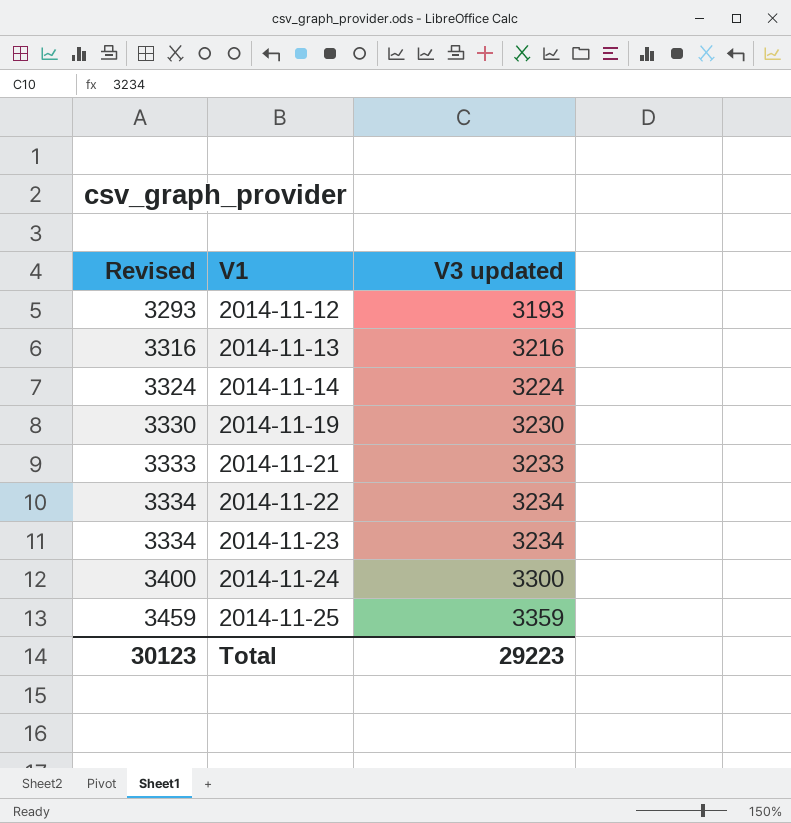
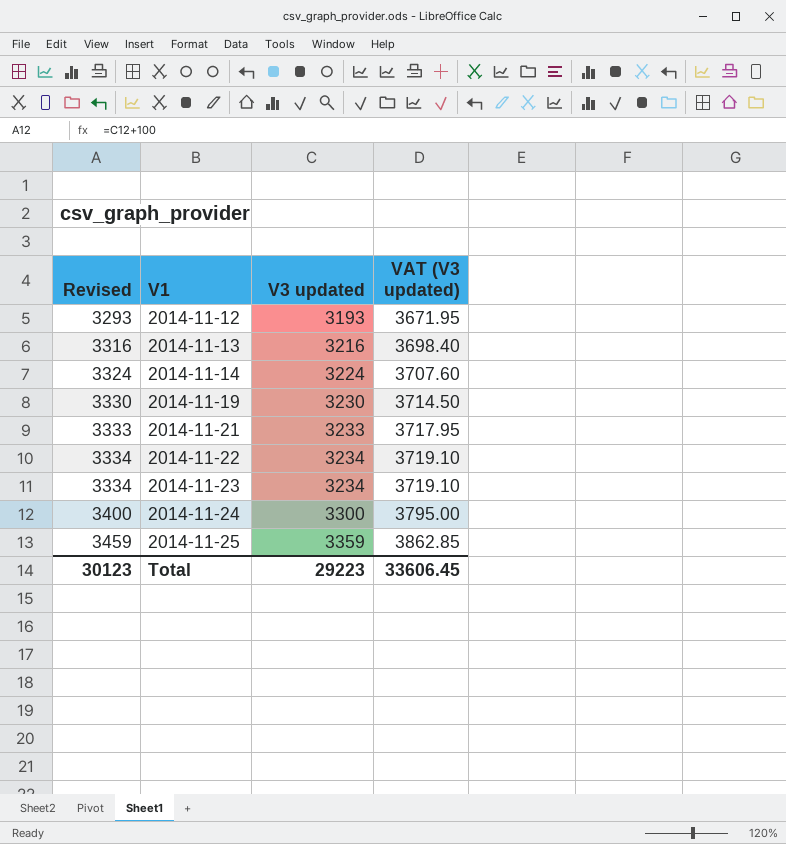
column VAT (V3 updated) | formula: none -> [V3 updated] * 1.15

